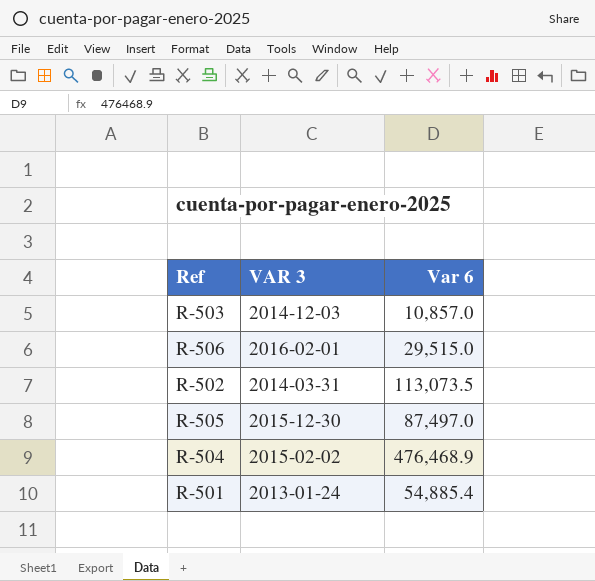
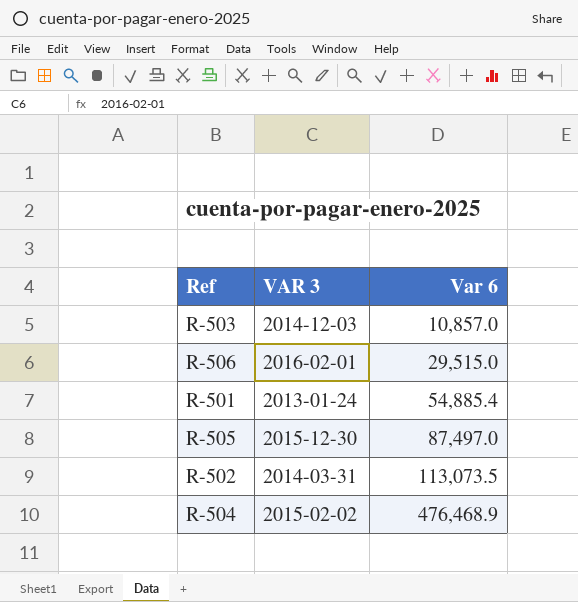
row order: none -> Var 6 ascending

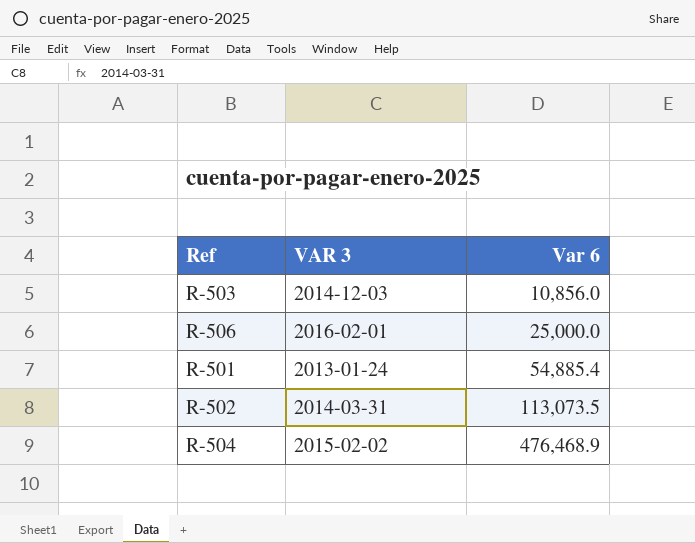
row R-505: 2015-12-30 | 87,497.0 -> none
R-503 | Var 6: 10,857.0 -> 10,856.0
R-506 | Var 6: 29,515.0 -> 25,000.0

